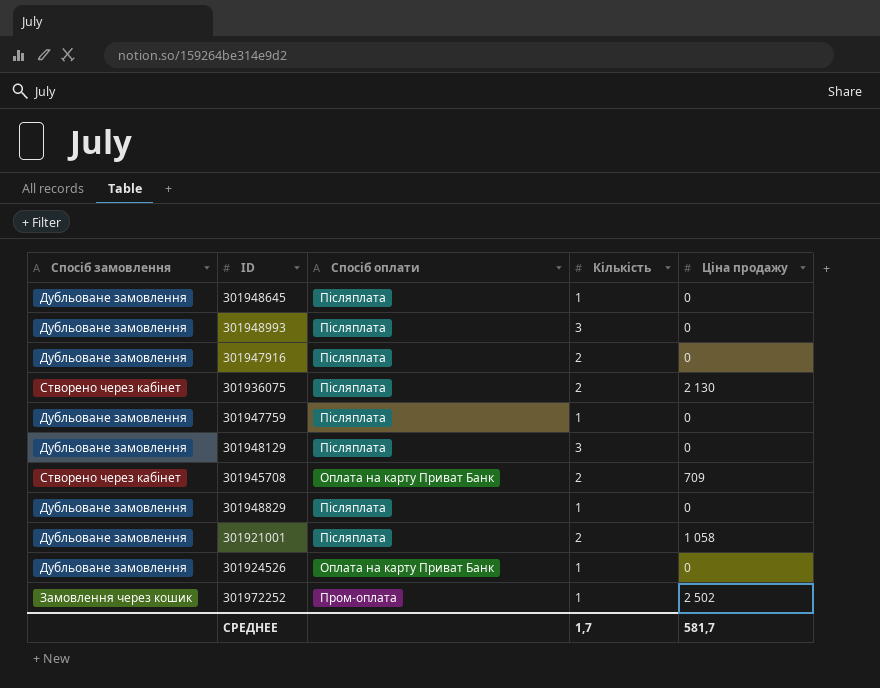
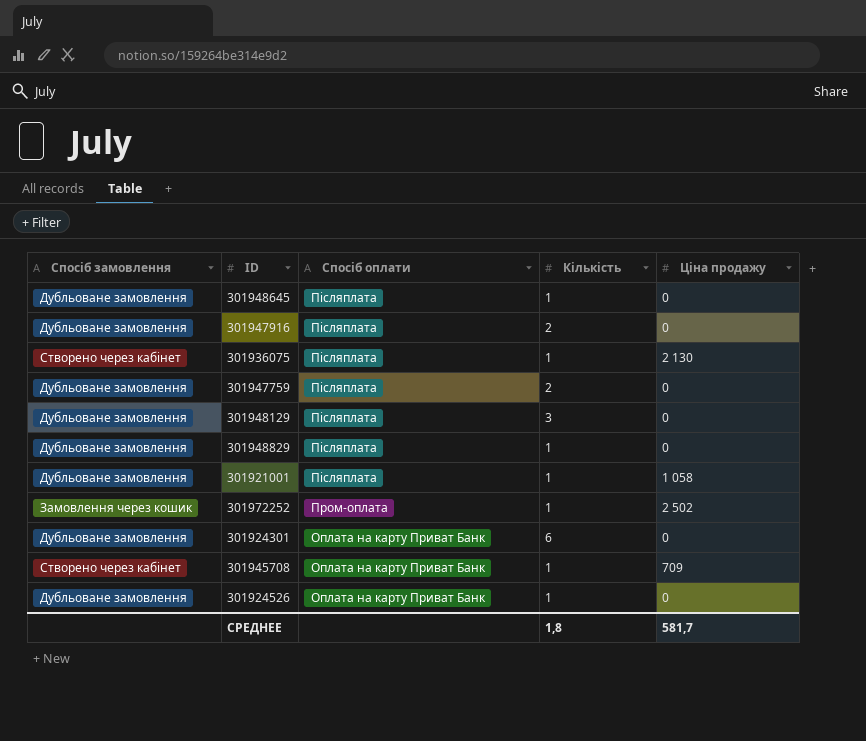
row order: none -> Спосіб оплати descending
row 301948993: Дубльоване замовлення | Післяплата | 3 | 0 -> none
301936075 | Кількість: 2 -> 1
301947759 | Кількість: 1 -> 2
301921001 | Кількість: 2 -> 1
row 301924301: none -> Дубльоване замовлення | Оплата на карту Приват Банк | 6 | 0
301945708 | Кількість: 2 -> 1
СРЕДНЕЕ | Кількість: 1,7 -> 1,8

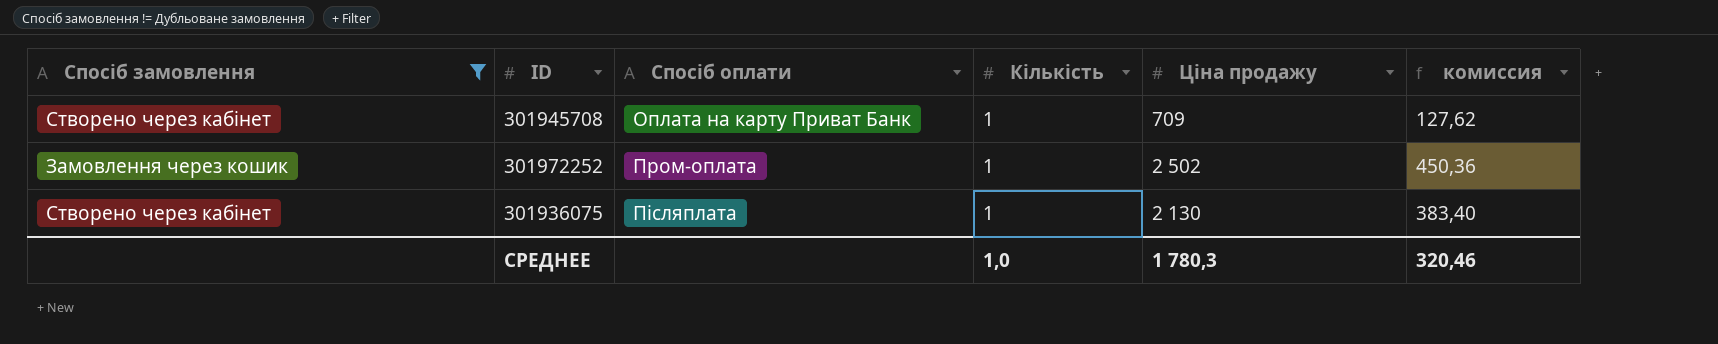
filter: none -> Спосіб замовлення != Дубльоване замовлення
row order: Спосіб оплати descending -> Спосіб оплати ascending
column комиссия | formula: none -> [Ціна продажу] * 0,18
СРЕДНЕЕ | Кількість: 1,8 -> 1,0
СРЕДНЕЕ | Ціна продажу: 581,7 -> 1 780,3

